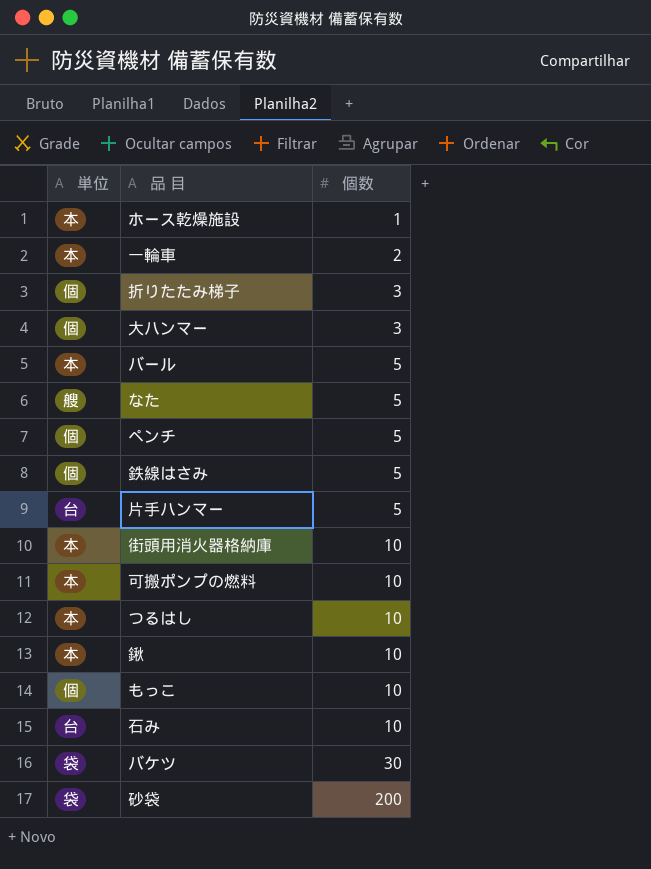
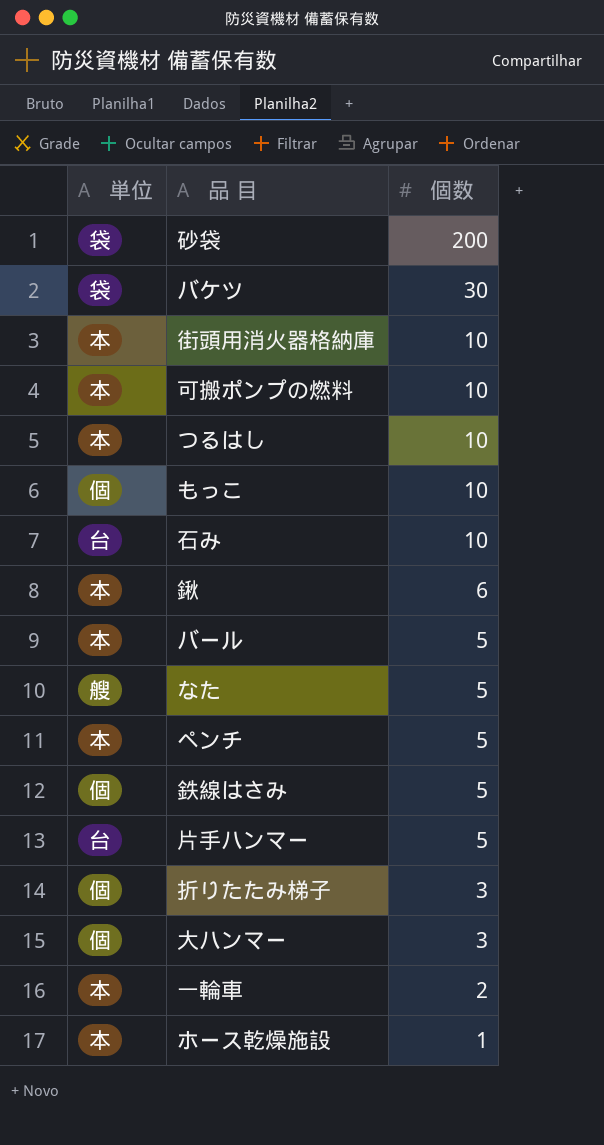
row order: 個数 ascending -> 個数 descending
鍬 | 個数: 10 -> 6
ペンチ | 単位: 個 -> 本

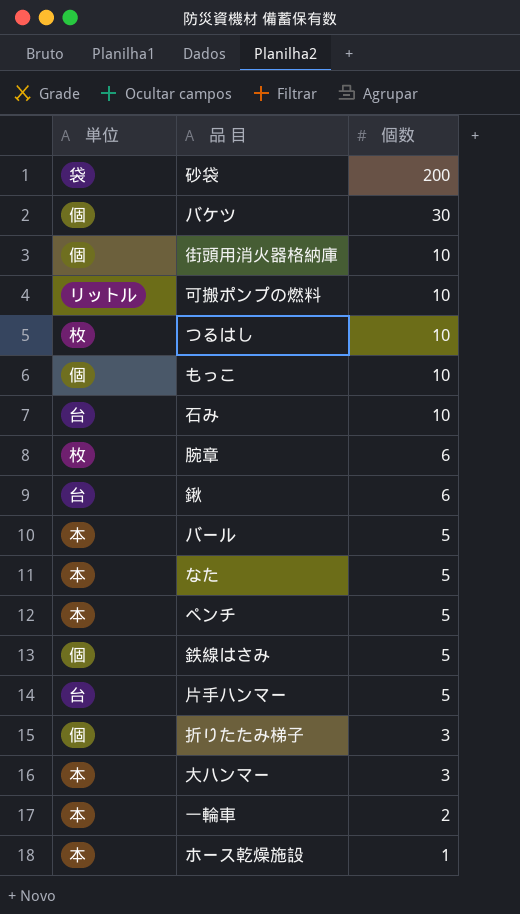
バケツ | 単位: 袋 -> 個
街頭用消火器格納庫 | 単位: 本 -> 個
可搬ポンプの燃料 | 単位: 本 -> リットル
つるはし | 単位: 本 -> 枚
row 腕章: none -> 枚 | 6
鍬 | 単位: 本 -> 台
なた | 単位: 艘 -> 本
大ハンマー | 単位: 個 -> 本

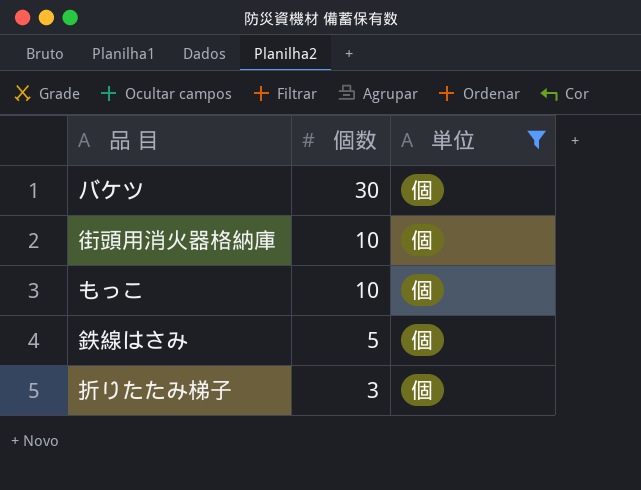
filter: none -> 単位 = 個
column 単位 | position: 1 -> 3

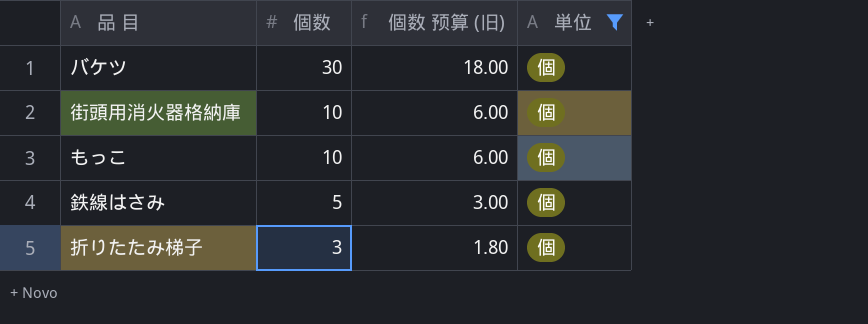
column 個数 预算 (旧) | formula: none -> [個数] * 0.6

